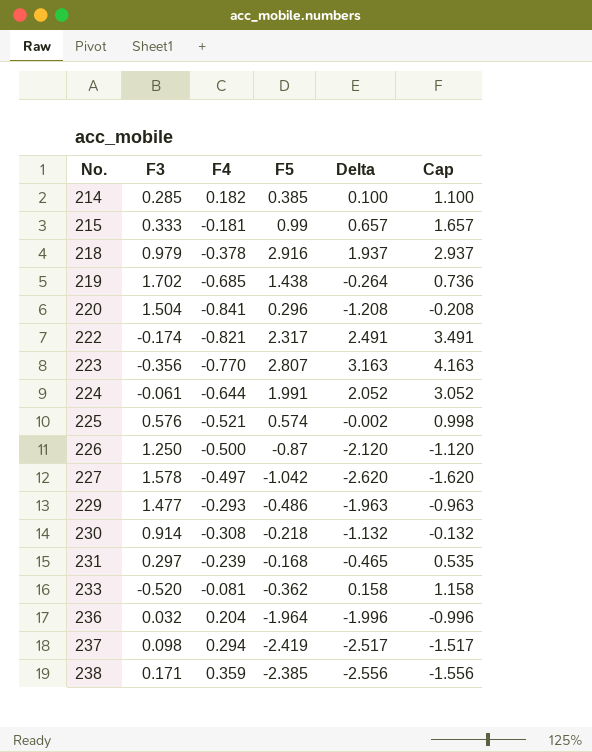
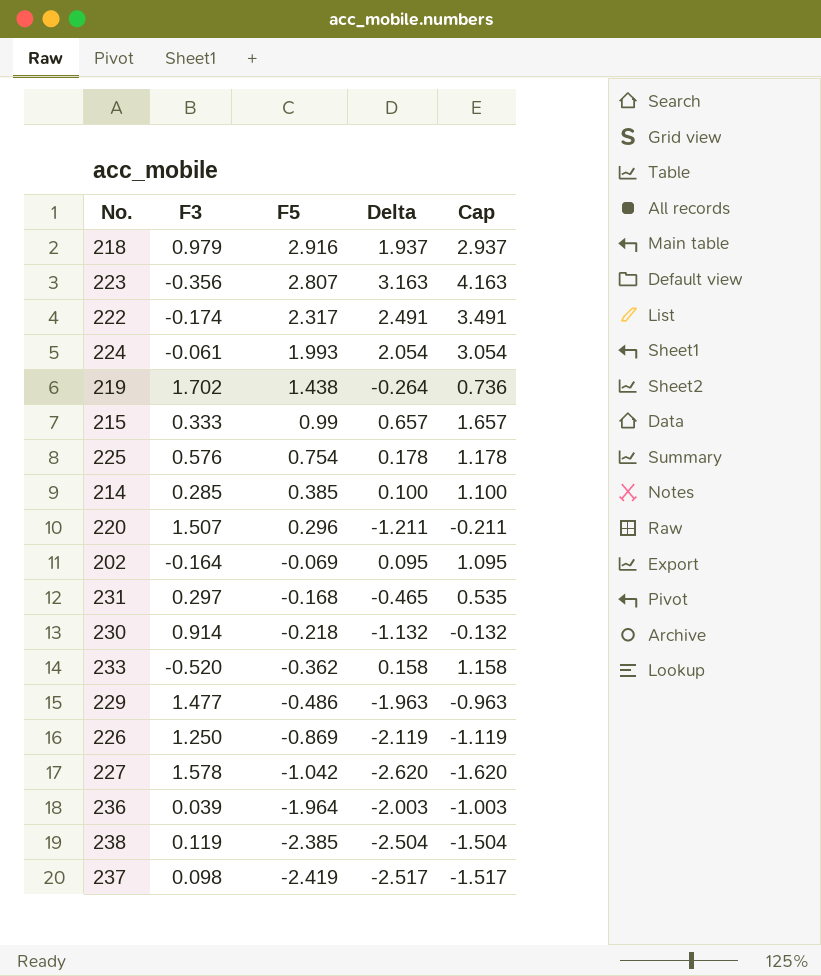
row order: No. ascending -> F5 descending
column F4 | position: 3 -> none
224 | F5: 1.991 -> 1.993
224 | Delta: 2.052 -> 2.054
224 | Cap: 3.052 -> 3.054
225 | F5: 0.574 -> 0.754
225 | Delta: -0.002 -> 0.178
225 | Cap: 0.998 -> 1.178
220 | F3: 1.504 -> 1.507
220 | Delta: -1.208 -> -1.211
220 | Cap: -0.208 -> -0.211
row 202: none -> -0.164 | -0.069 | 0.095 | 1.095
226 | F5: -0.87 -> -0.869
226 | Delta: -2.120 -> -2.119
226 | Cap: -1.120 -> -1.119
236 | F3: 0.032 -> 0.039
236 | Delta: -1.996 -> -2.003
236 | Cap: -0.996 -> -1.003
238 | F3: 0.171 -> 0.119
238 | Delta: -2.556 -> -2.504
238 | Cap: -1.556 -> -1.504

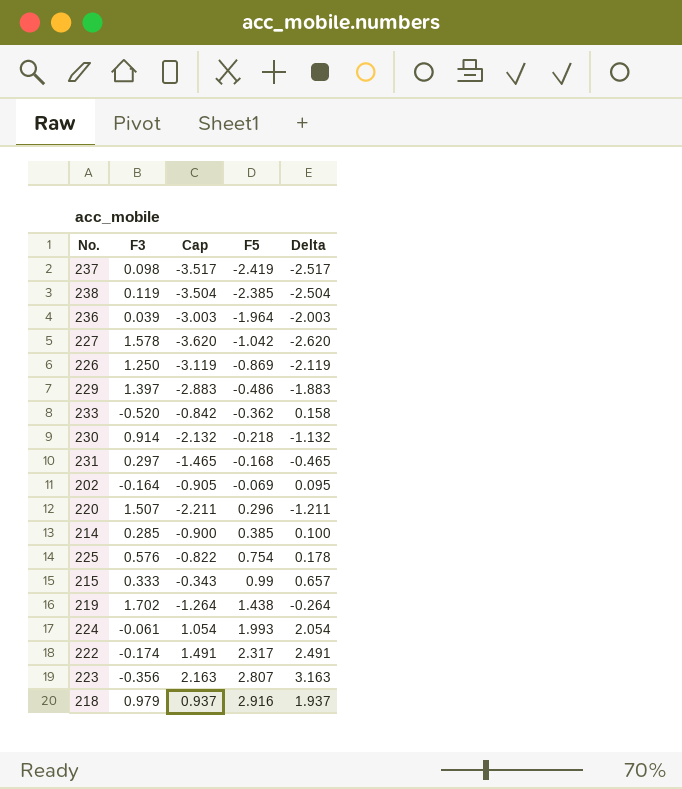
row order: F5 descending -> F5 ascending
column Cap | formula: [Delta] + 1 -> [Delta] - 1
column Cap | position: 5 -> 3
229 | F3: 1.477 -> 1.397
229 | Delta: -1.963 -> -1.883

